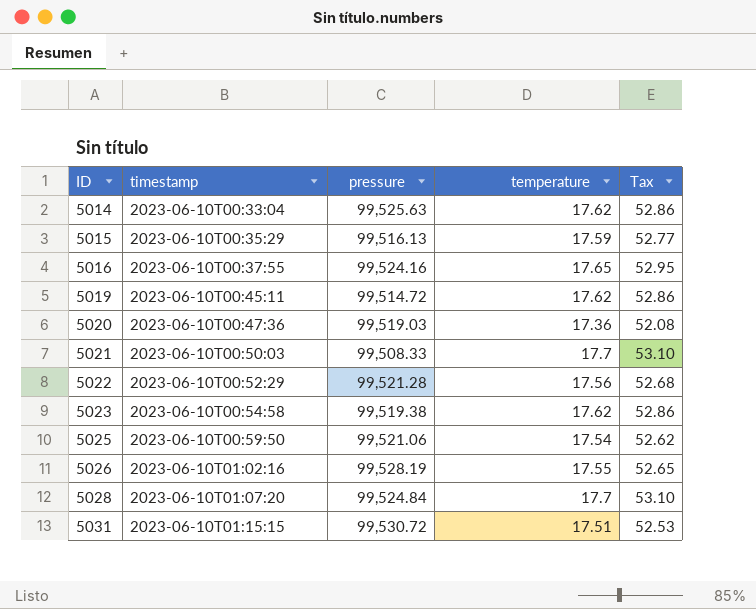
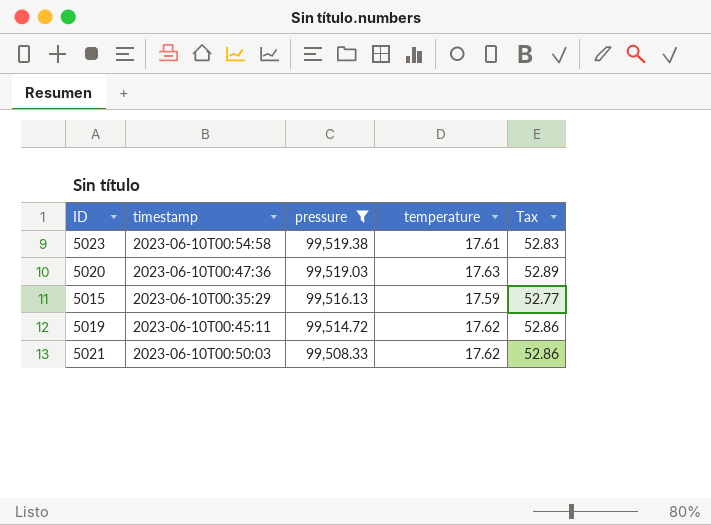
filter: none -> pressure <= 99,519.38
row order: ID ascending -> pressure descending
5023 | temperature: 17.62 -> 17.61
5023 | Tax: 52.86 -> 52.83
5020 | temperature: 17.36 -> 17.63
5020 | Tax: 52.08 -> 52.89
5021 | temperature: 17.7 -> 17.62
5021 | Tax: 53.10 -> 52.86

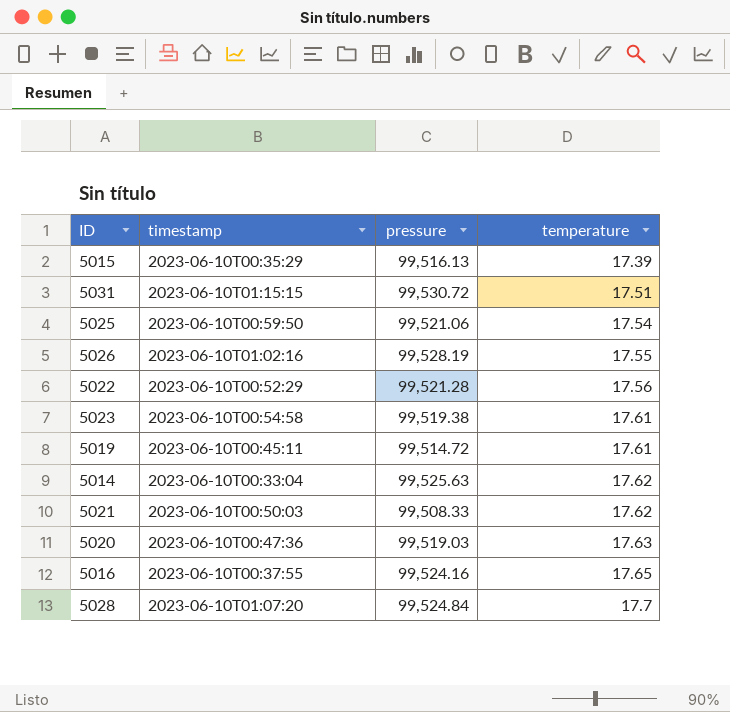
filter: pressure <= 99,519.38 -> none
row order: pressure descending -> temperature ascending
column Tax | formula: [temperature] * 3 -> none
5015 | temperature: 17.59 -> 17.39
5019 | temperature: 17.62 -> 17.61

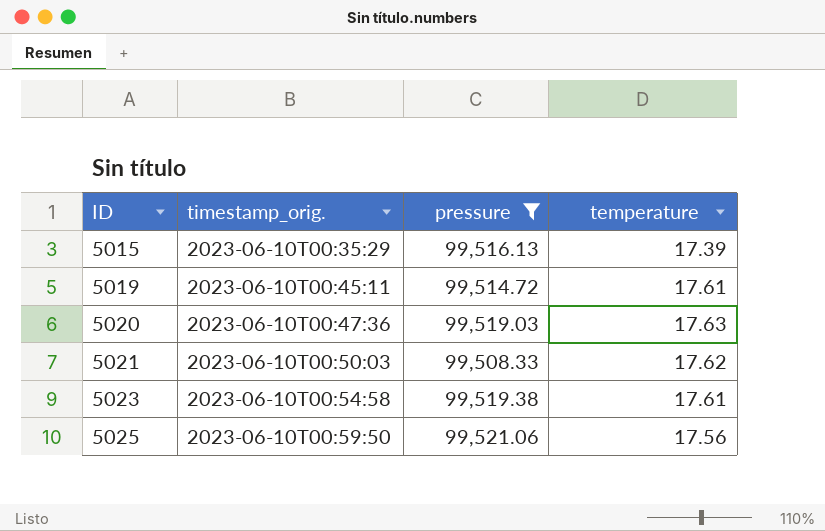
filter: none -> pressure <= 99,521.06
row order: temperature ascending -> ID ascending
column name: timestamp -> timestamp_orig.
5025 | temperature: 17.54 -> 17.56

